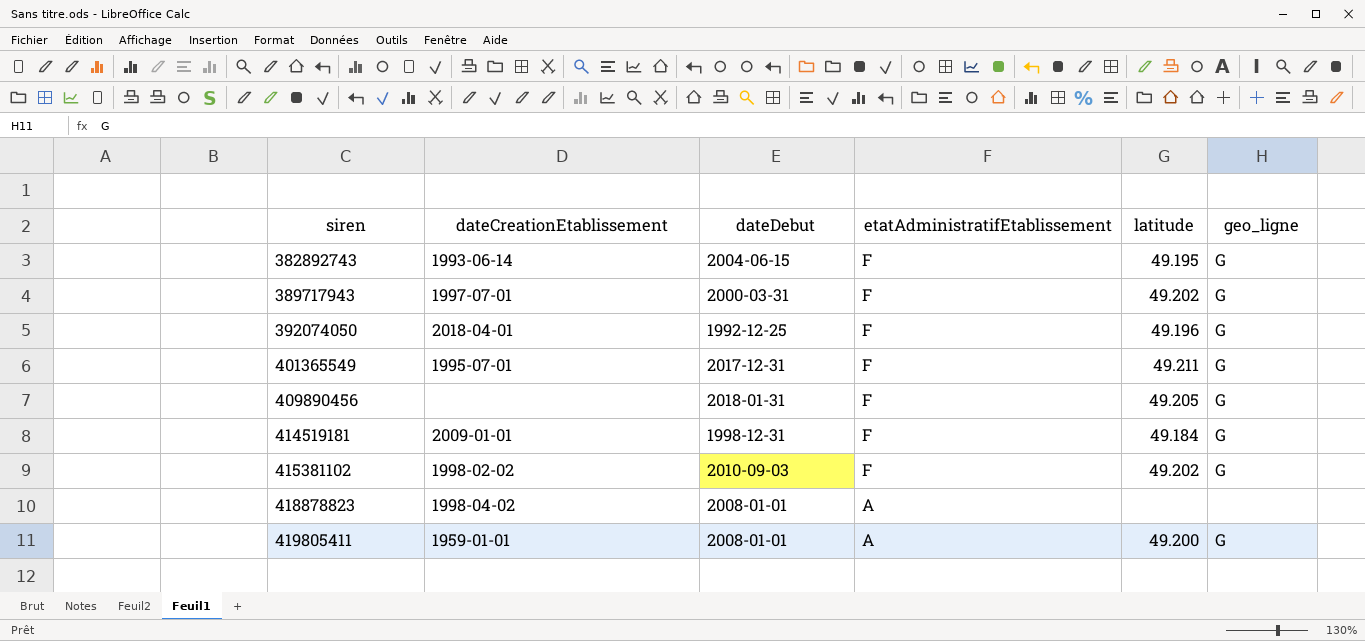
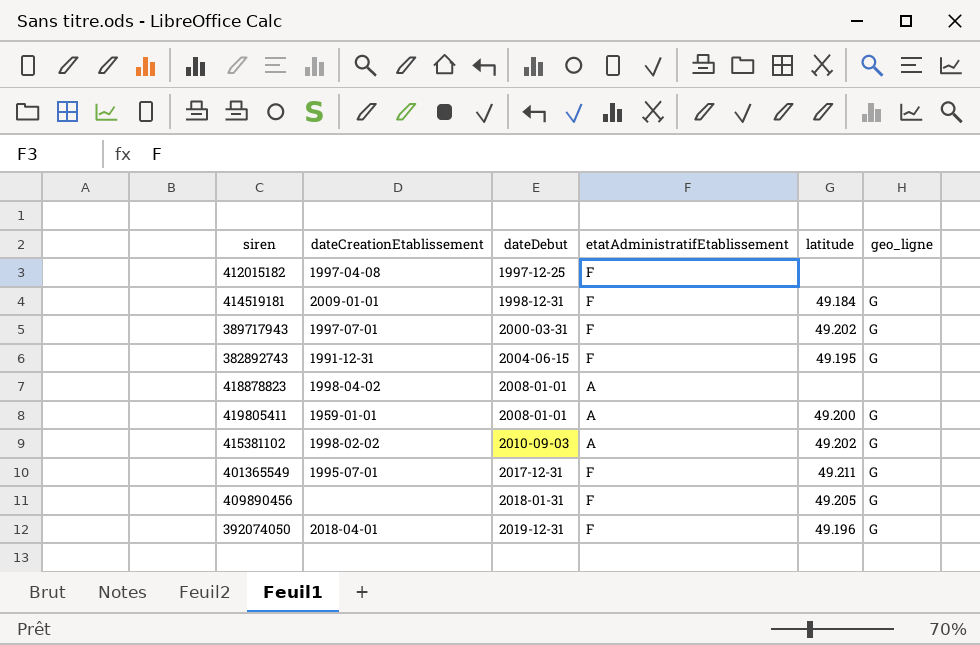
row order: siren ascending -> dateDebut ascending
row 412015182: none -> 1997-04-08 | 1997-12-25 | F | none | none
382892743 | dateCreationEtablissement: 1993-06-14 -> 1991-12-31
415381102 | etatAdministratifEtablissement: F -> A
392074050 | dateDebut: 1992-12-25 -> 2019-12-31

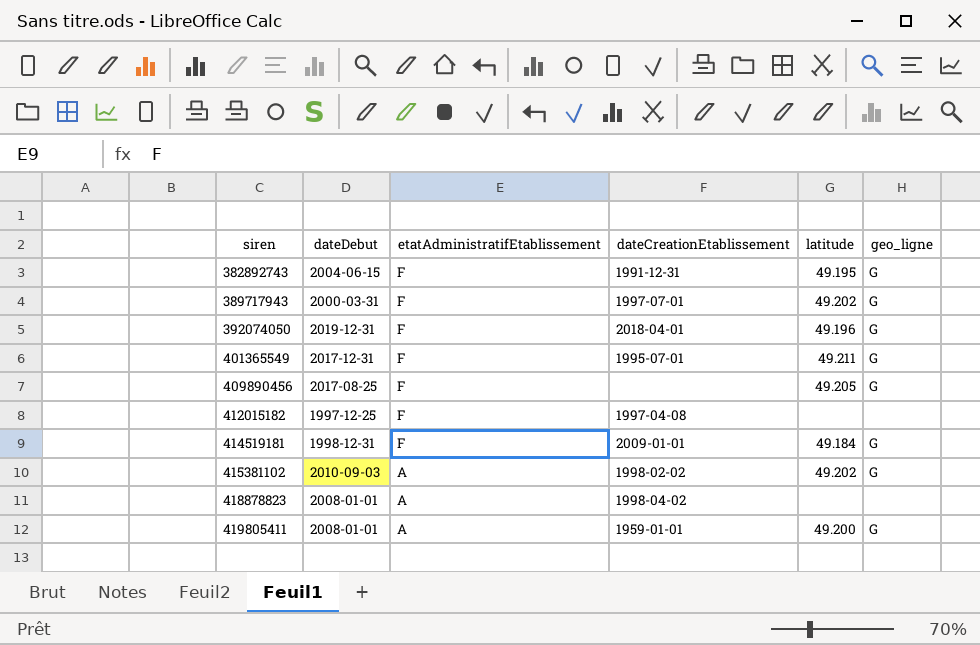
row order: dateDebut ascending -> siren ascending
column dateCreationEtablissement | position: 2 -> 4
409890456 | dateDebut: 2018-01-31 -> 2017-08-25

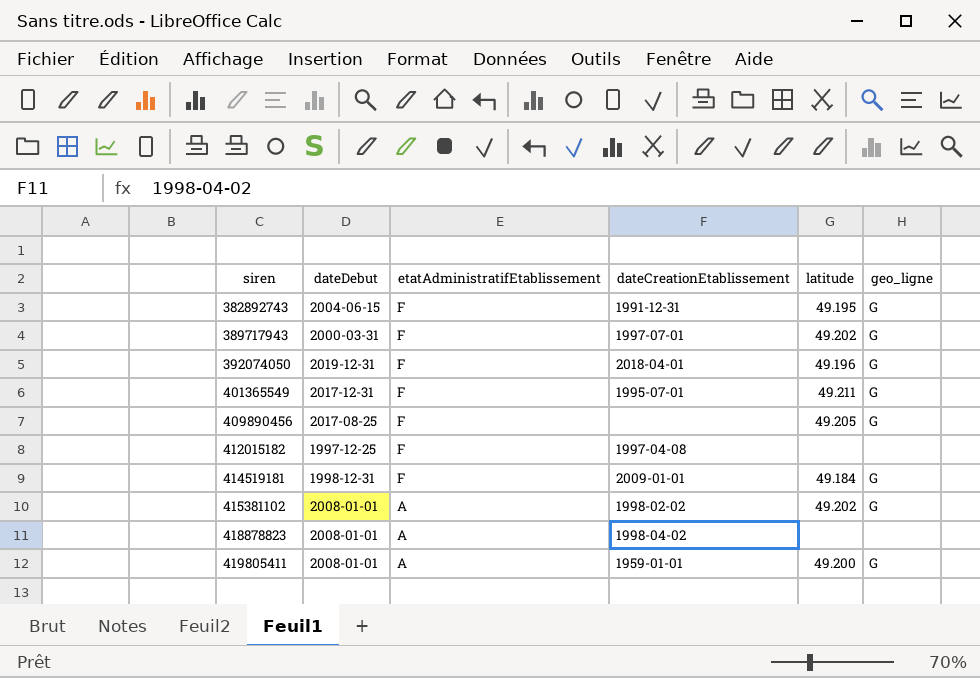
415381102 | dateDebut: 2010-09-03 -> 2008-01-01

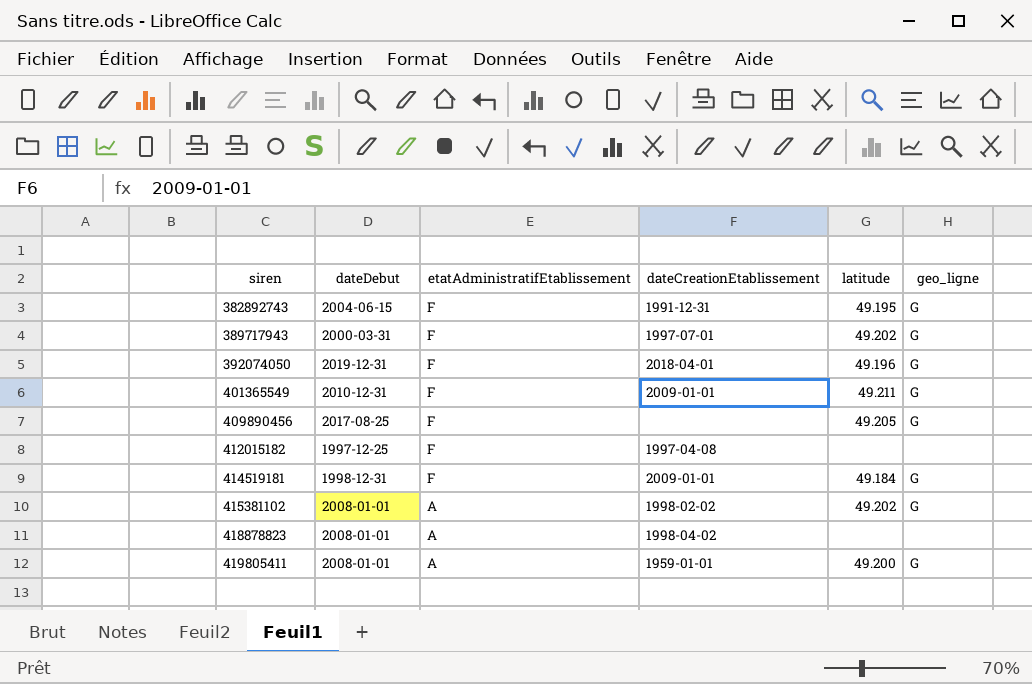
401365549 | dateDebut: 2017-12-31 -> 2010-12-31
401365549 | dateCreationEtablissement: 1995-07-01 -> 2009-01-01

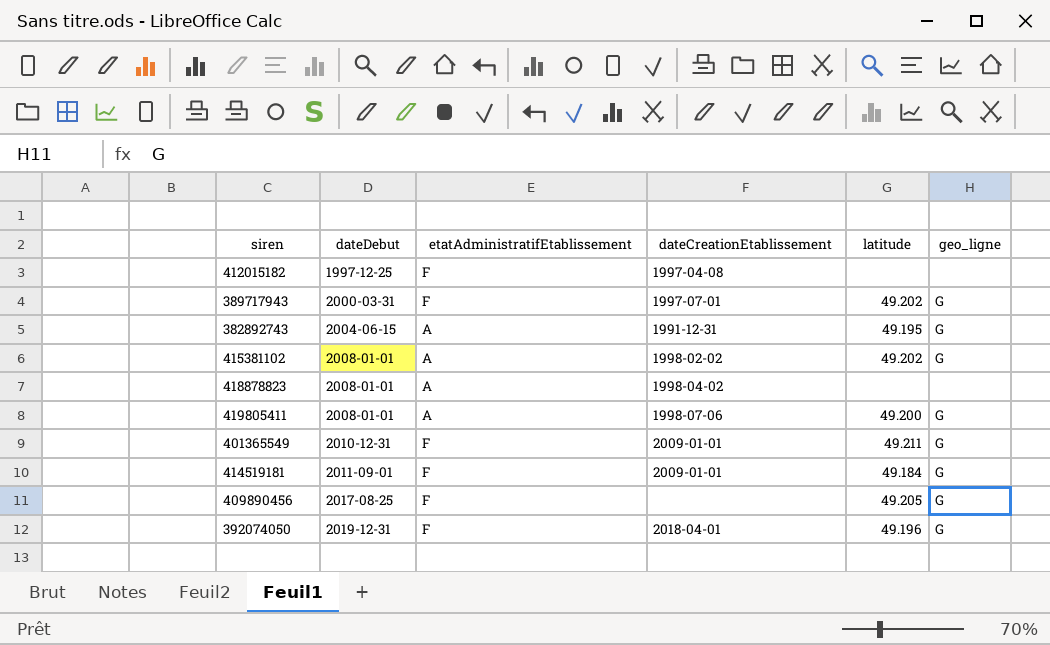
row order: siren ascending -> dateDebut ascending
382892743 | etatAdministratifEtablissement: F -> A
419805411 | dateCreationEtablissement: 1959-01-01 -> 1998-07-06
414519181 | dateDebut: 1998-12-31 -> 2011-09-01

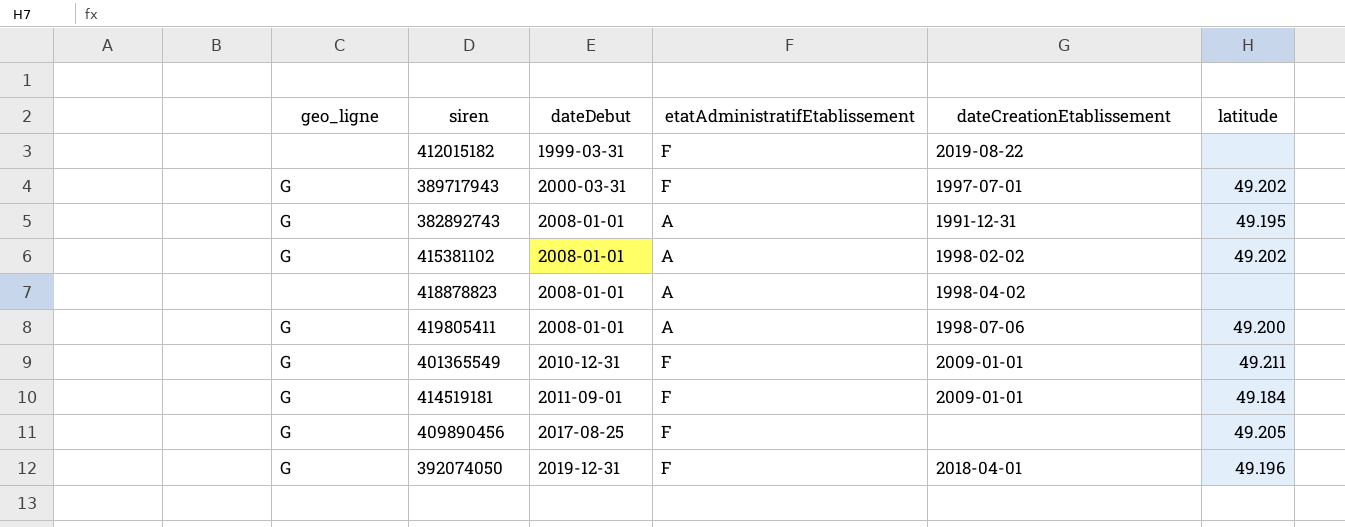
column geo_ligne | position: 6 -> 1
412015182 | dateDebut: 1997-12-25 -> 1999-03-31
412015182 | dateCreationEtablissement: 1997-04-08 -> 2019-08-22
382892743 | dateDebut: 2004-06-15 -> 2008-01-01

